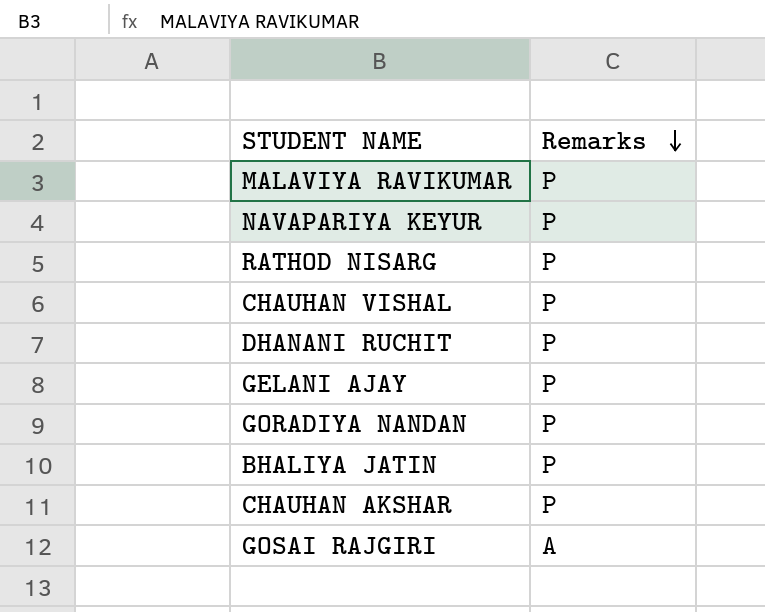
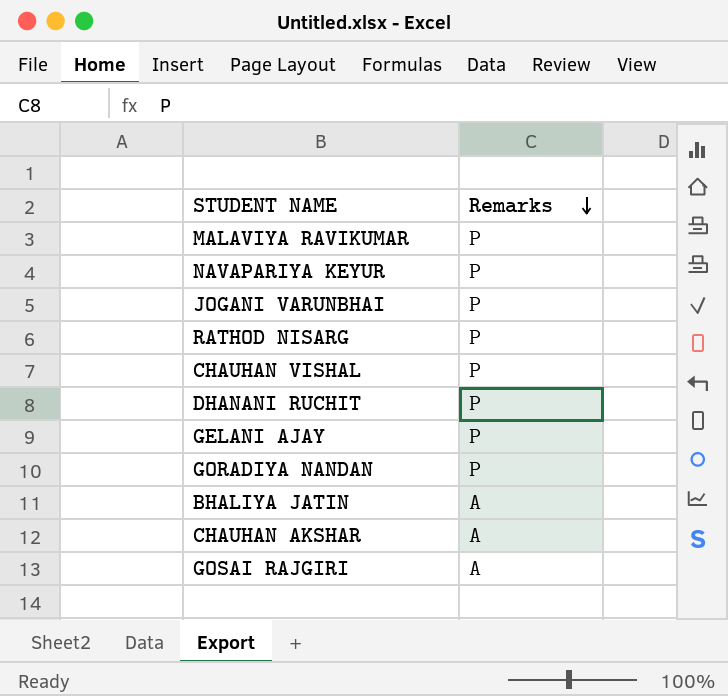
row JOGANI VARUNBHAI: none -> P
BHALIYA JATIN | Remarks: P -> A
CHAUHAN AKSHAR | Remarks: P -> A

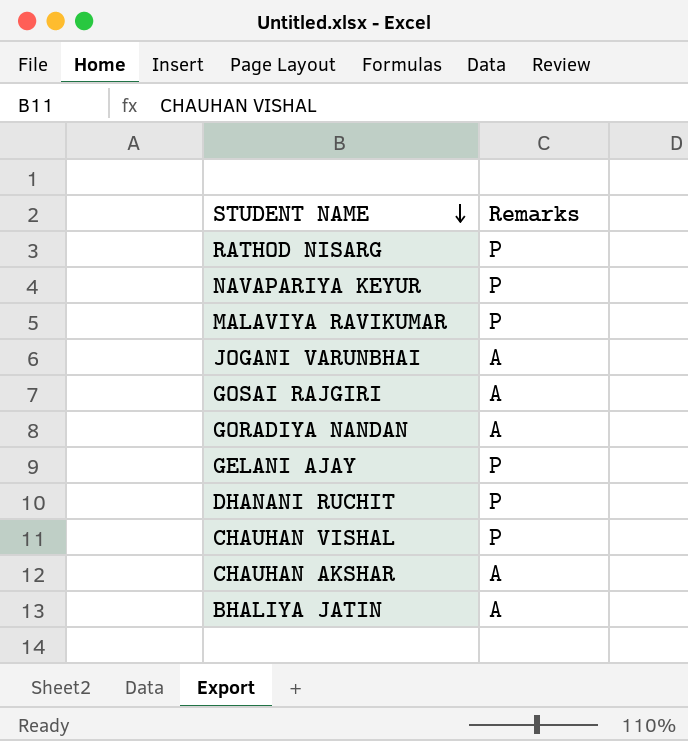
row order: Remarks descending -> STUDENT NAME descending
JOGANI VARUNBHAI | Remarks: P -> A
GORADIYA NANDAN | Remarks: P -> A

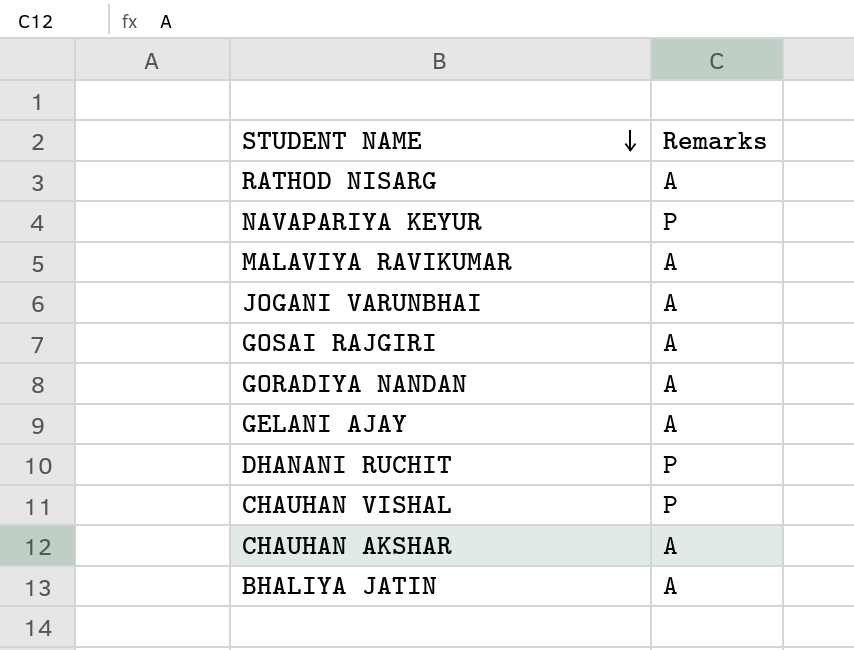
RATHOD NISARG | Remarks: P -> A
MALAVIYA RAVIKUMAR | Remarks: P -> A
GELANI AJAY | Remarks: P -> A

